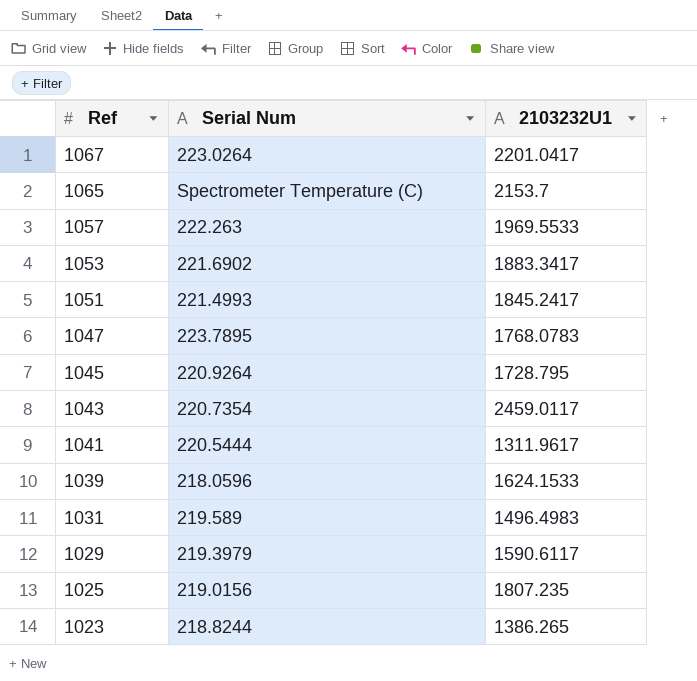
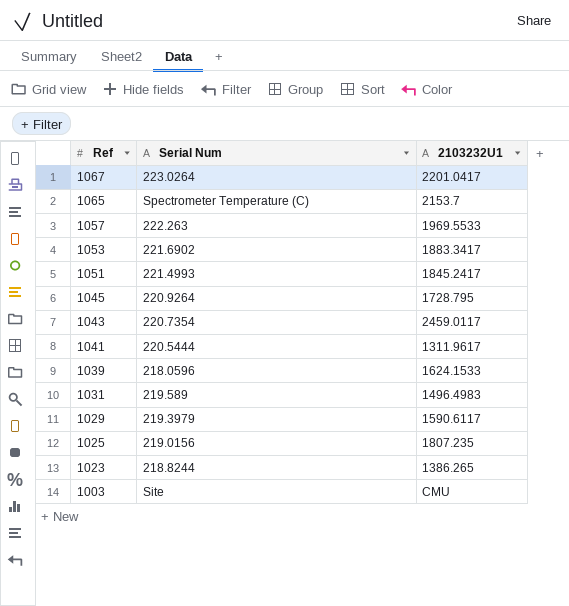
row 1047: 223.7895 | 1768.0783 -> none
row 1003: none -> Site | CMU

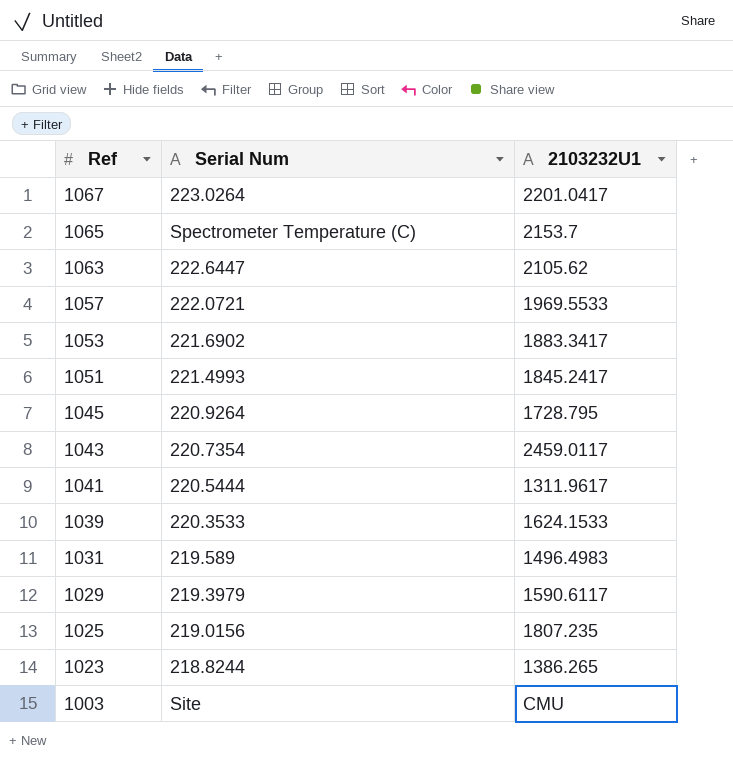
row 1063: none -> 222.6447 | 2105.62
1057 | Serial Num: 222.263 -> 222.0721
1039 | Serial Num: 218.0596 -> 220.3533

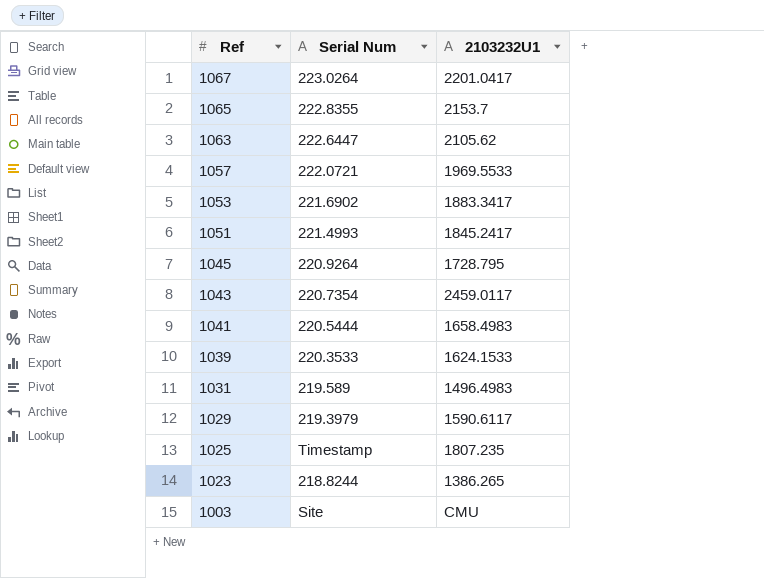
1065 | Serial Num: Spectrometer Temperature (C) -> 222.8355
1041 | 2103232U1: 1311.9617 -> 1658.4983
1025 | Serial Num: 219.0156 -> Timestamp

